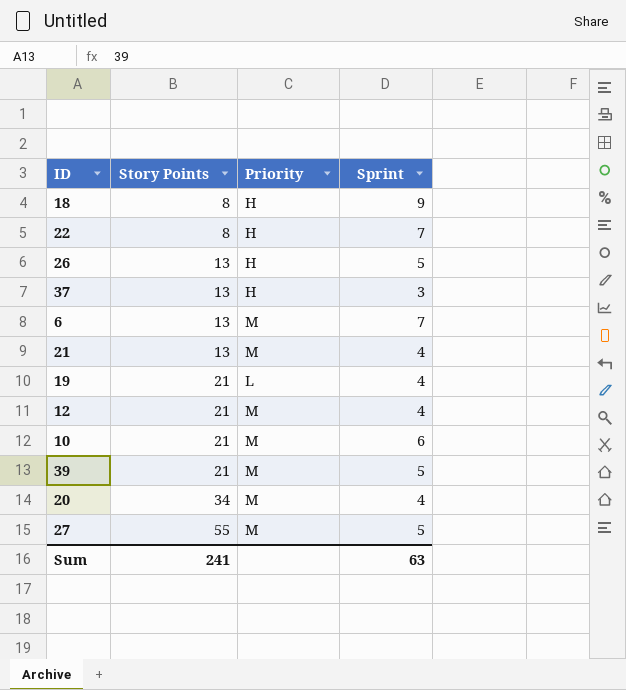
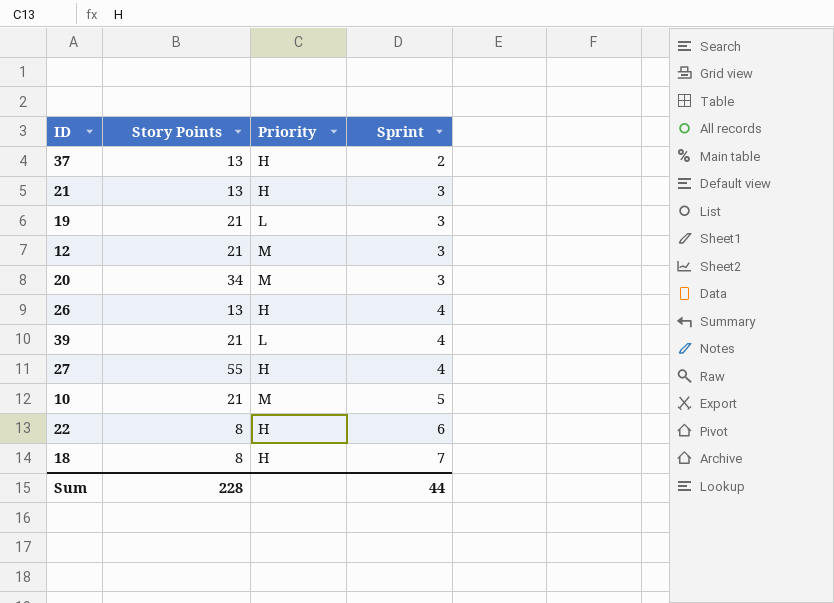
row order: Story Points ascending -> Sprint ascending
row 6: 13 | M | 7 -> none
37 | Sprint: 3 -> 2
21 | Priority: M -> H
21 | Sprint: 4 -> 3
19 | Sprint: 4 -> 3
12 | Sprint: 4 -> 3
20 | Sprint: 4 -> 3
26 | Sprint: 5 -> 4
39 | Priority: M -> L
39 | Sprint: 5 -> 4
27 | Priority: M -> H
27 | Sprint: 5 -> 4
10 | Sprint: 6 -> 5
22 | Sprint: 7 -> 6
18 | Sprint: 9 -> 7
Sum | Story Points: 241 -> 228
Sum | Sprint: 63 -> 44

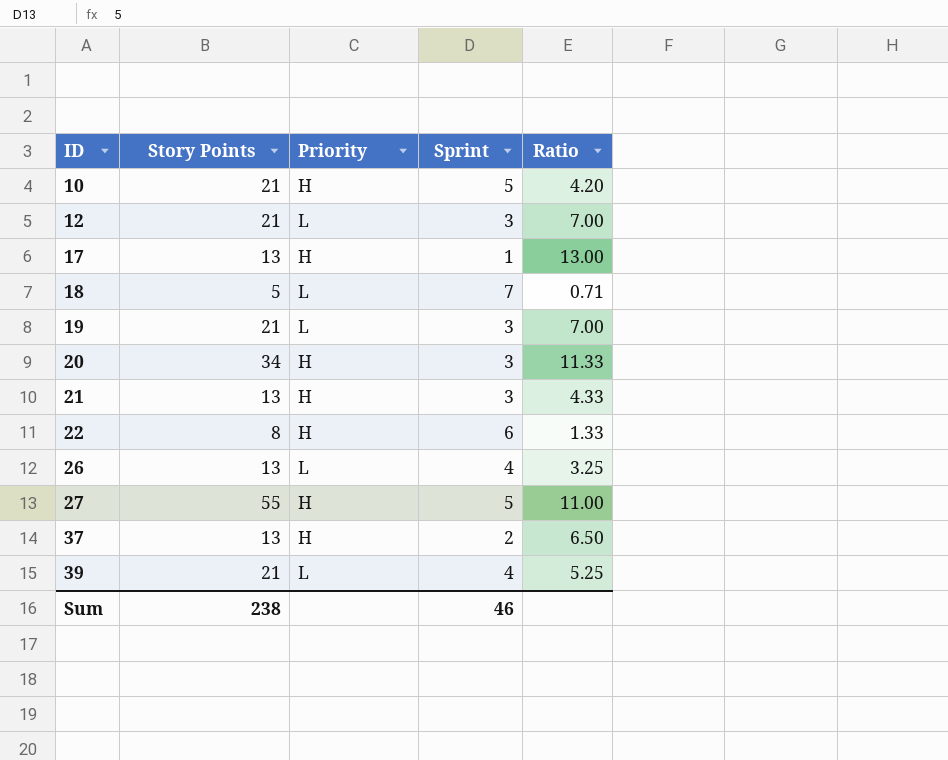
row order: Sprint ascending -> ID ascending
column Ratio | formula: none -> [Story Points] / [Sprint]
10 | Priority: M -> H
12 | Priority: M -> L
row 17: none -> 13 | H | 1 | 13.00
18 | Story Points: 8 -> 5
18 | Priority: H -> L
20 | Priority: M -> H
26 | Priority: H -> L
27 | Sprint: 4 -> 5
Sum | Story Points: 228 -> 238
Sum | Sprint: 44 -> 46

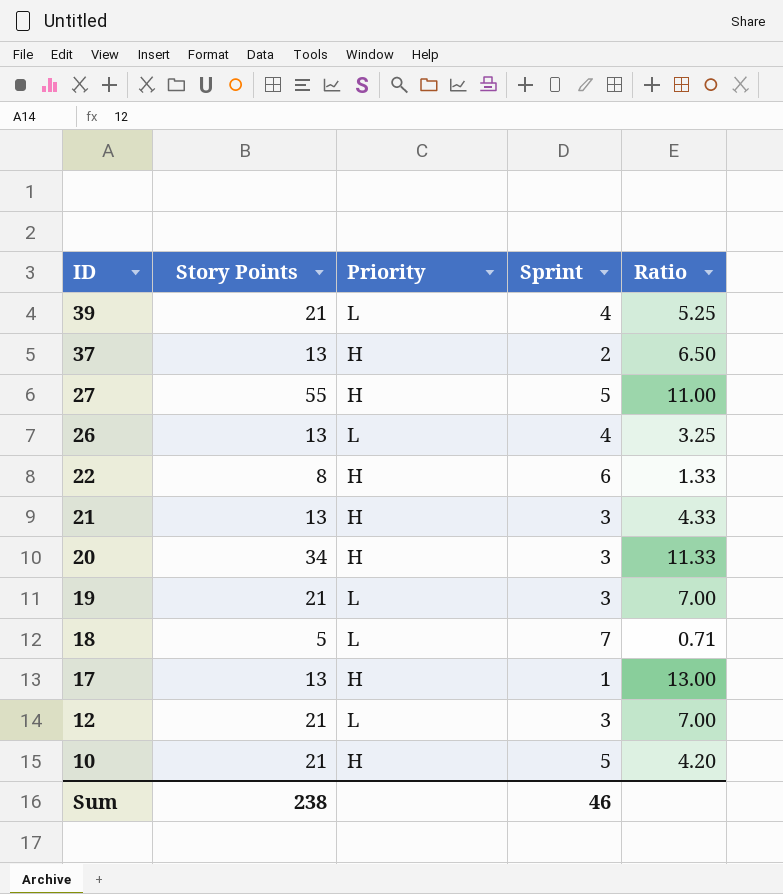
row order: ID ascending -> ID descending

